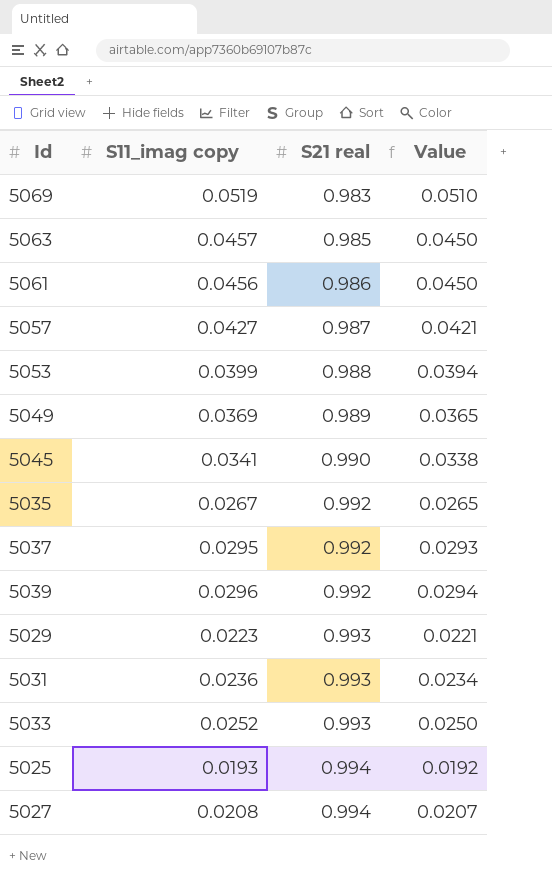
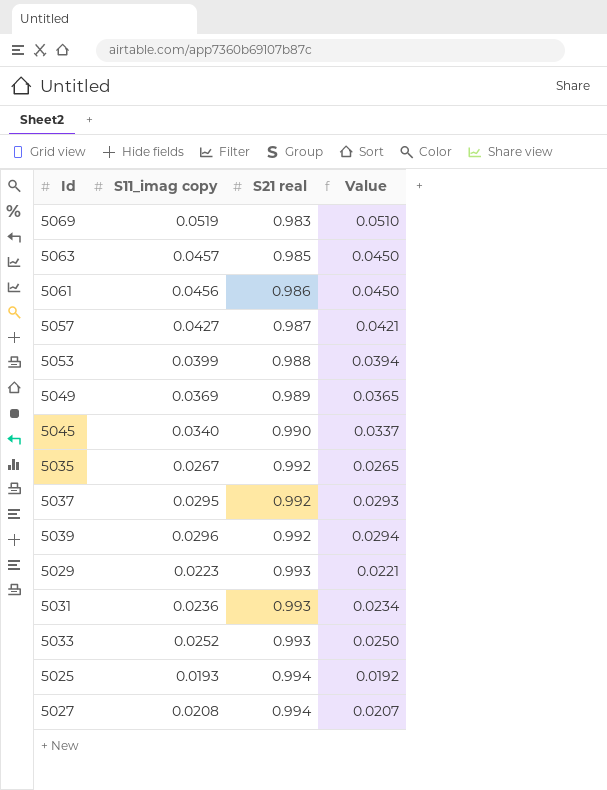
5045 | S11_imag copy: 0.0341 -> 0.0340
5045 | Value: 0.0338 -> 0.0337

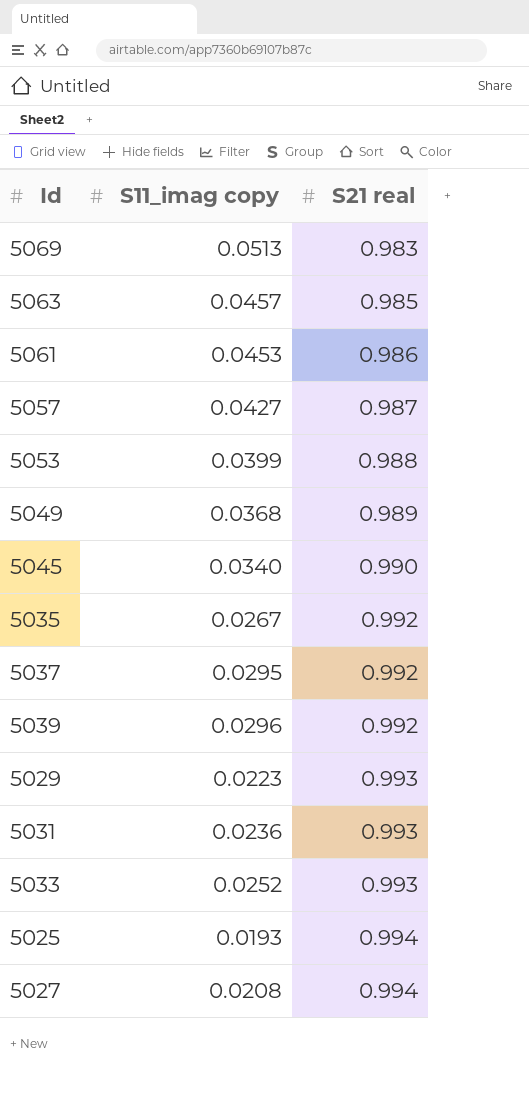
column Value | formula: [S11_imag copy] * [S21 real] -> none
5069 | S11_imag copy: 0.0519 -> 0.0513
5061 | S11_imag copy: 0.0456 -> 0.0453
5049 | S11_imag copy: 0.0369 -> 0.0368

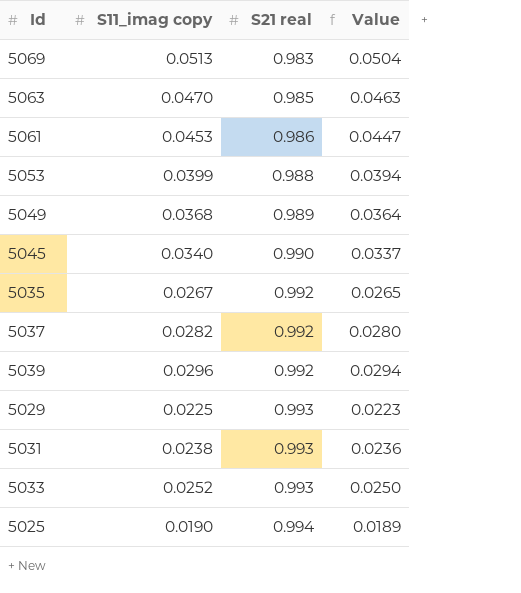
column Value | formula: none -> [S11_imag copy] * [S21 real]
row 5057: 0.0427 | 0.987 -> none
row 5027: 0.0208 | 0.994 -> none
5063 | S11_imag copy: 0.0457 -> 0.0470
5037 | S11_imag copy: 0.0295 -> 0.0282
5029 | S11_imag copy: 0.0223 -> 0.0225
5031 | S11_imag copy: 0.0236 -> 0.0238
5025 | S11_imag copy: 0.0193 -> 0.0190

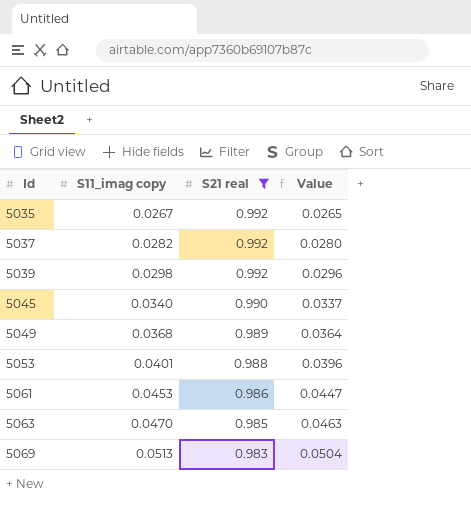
filter: none -> S21 real <= 0.992
row order: S21 real ascending -> Id ascending
5039 | S11_imag copy: 0.0296 -> 0.0298
5039 | Value: 0.0294 -> 0.0296
5053 | S11_imag copy: 0.0399 -> 0.0401
5053 | Value: 0.0394 -> 0.0396

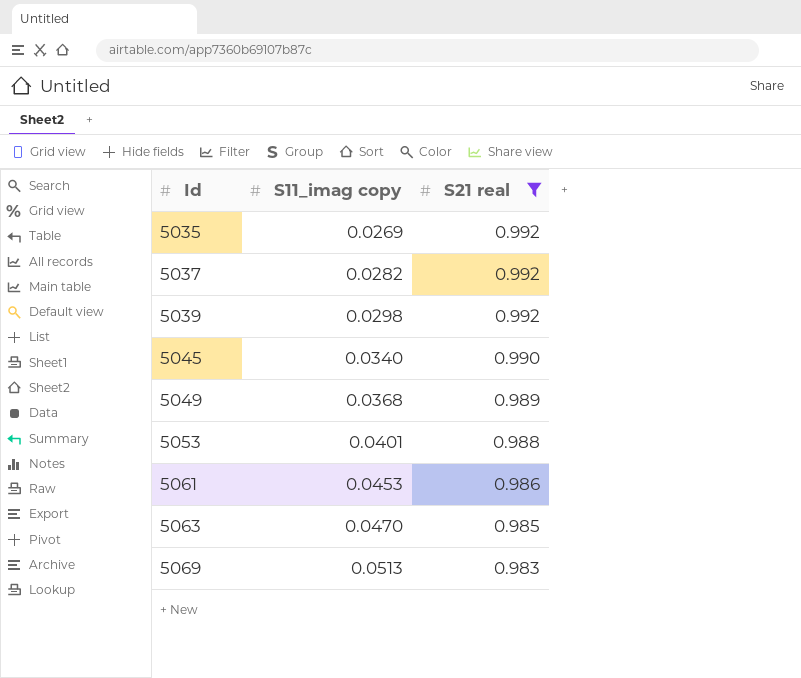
column Value | formula: [S11_imag copy] * [S21 real] -> none
5035 | S11_imag copy: 0.0267 -> 0.0269

